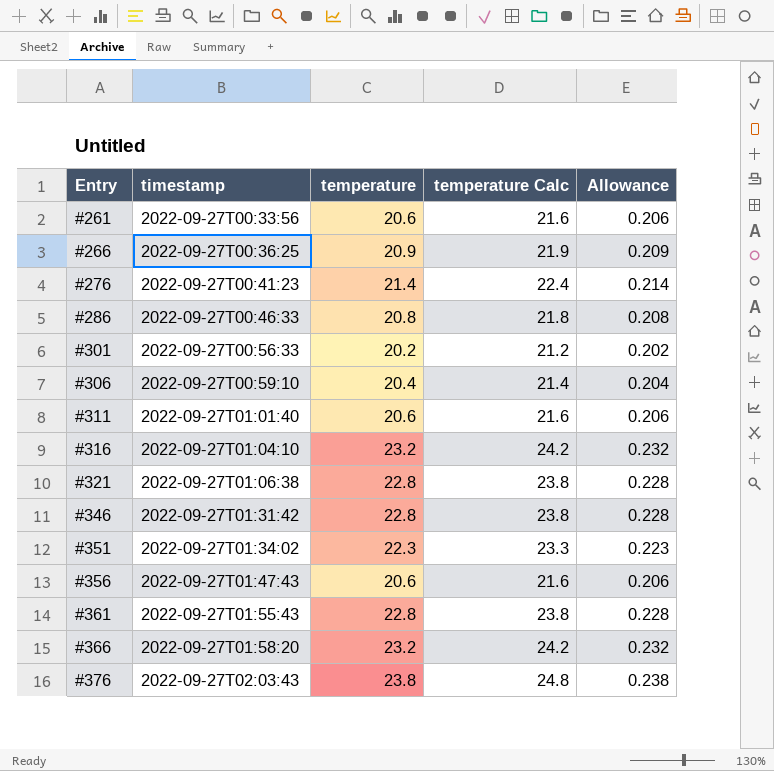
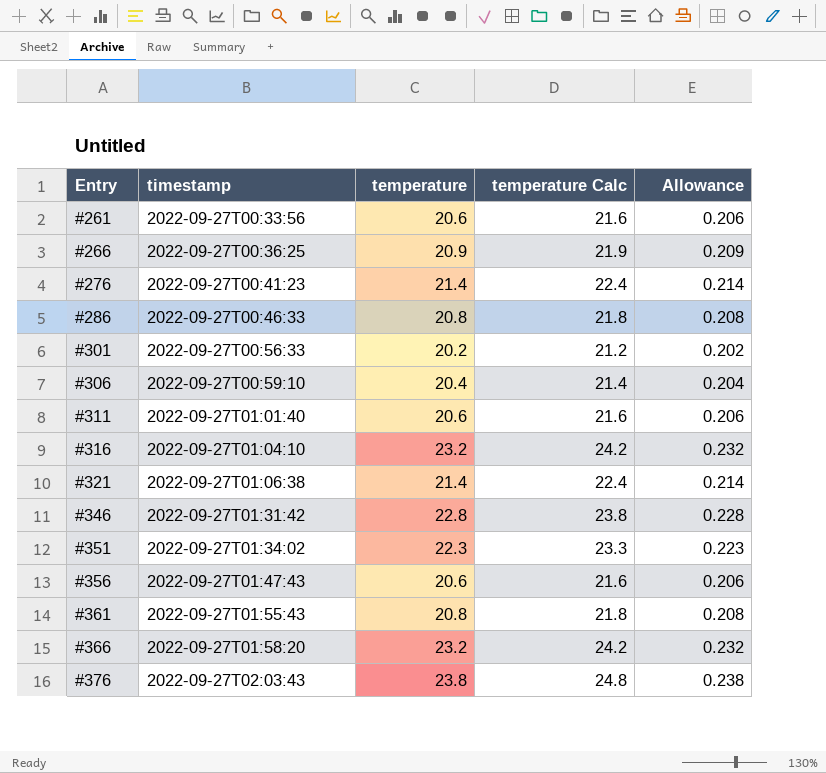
#321 | temperature: 22.8 -> 21.4
#321 | temperature Calc: 23.8 -> 22.4
#321 | Allowance: 0.228 -> 0.214
#361 | temperature: 22.8 -> 20.8
#361 | temperature Calc: 23.8 -> 21.8
#361 | Allowance: 0.228 -> 0.208

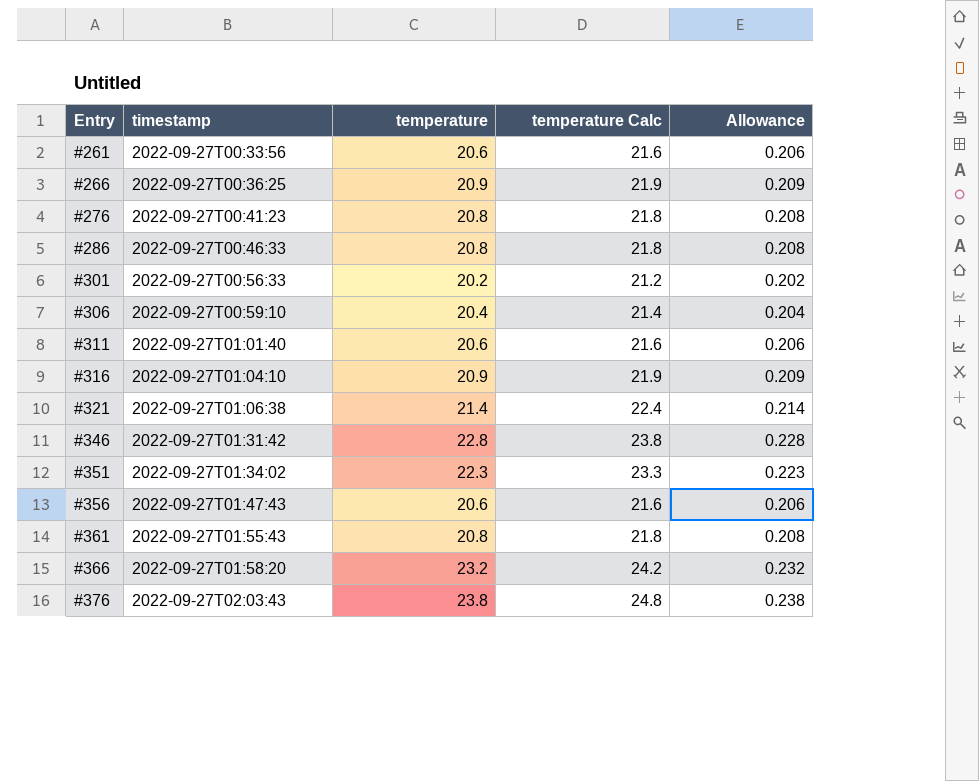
#276 | temperature: 21.4 -> 20.8
#276 | temperature Calc: 22.4 -> 21.8
#276 | Allowance: 0.214 -> 0.208
#316 | temperature: 23.2 -> 20.9
#316 | temperature Calc: 24.2 -> 21.9
#316 | Allowance: 0.232 -> 0.209

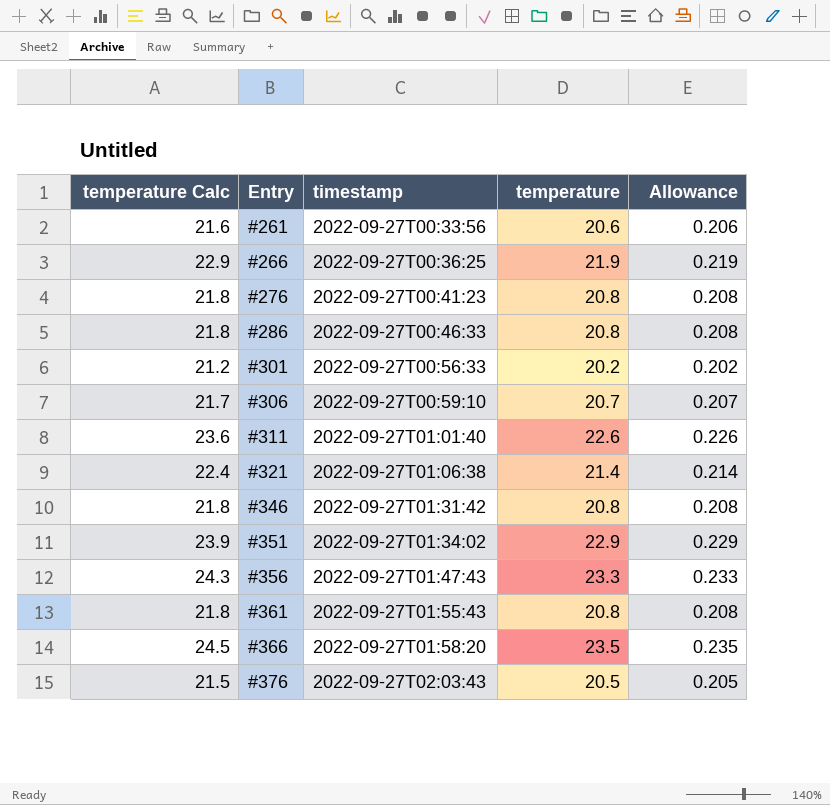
column temperature Calc | position: 4 -> 1
row #316: 2022-09-27T01:04:10 | 20.9 | 21.9 | 0.209 -> none
#266 | temperature Calc: 21.9 -> 22.9
#266 | temperature: 20.9 -> 21.9
#266 | Allowance: 0.209 -> 0.219
#306 | temperature Calc: 21.4 -> 21.7
#306 | temperature: 20.4 -> 20.7
#306 | Allowance: 0.204 -> 0.207
#311 | temperature Calc: 21.6 -> 23.6
#311 | temperature: 20.6 -> 22.6
#311 | Allowance: 0.206 -> 0.226
#346 | temperature Calc: 23.8 -> 21.8
#346 | temperature: 22.8 -> 20.8
#346 | Allowance: 0.228 -> 0.208
#351 | temperature Calc: 23.3 -> 23.9
#351 | temperature: 22.3 -> 22.9
#351 | Allowance: 0.223 -> 0.229
#356 | temperature Calc: 21.6 -> 24.3
#356 | temperature: 20.6 -> 23.3
#356 | Allowance: 0.206 -> 0.233
#366 | temperature Calc: 24.2 -> 24.5
#366 | temperature: 23.2 -> 23.5
#366 | Allowance: 0.232 -> 0.235
#376 | temperature Calc: 24.8 -> 21.5
#376 | temperature: 23.8 -> 20.5
#376 | Allowance: 0.238 -> 0.205

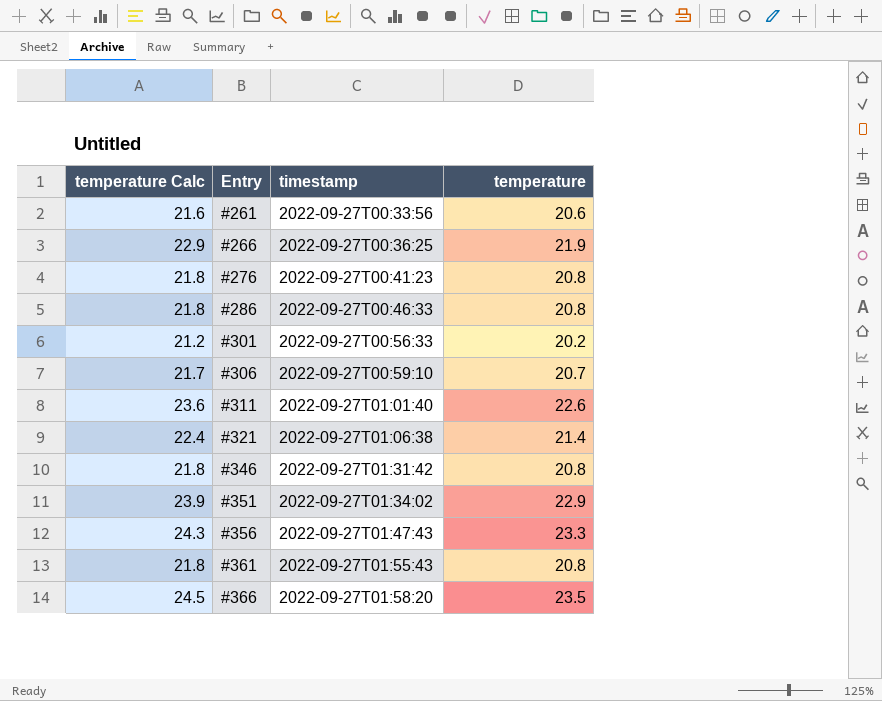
column Allowance | formula: [temperature] * 0.01 -> none
row #376: 21.5 | 2022-09-27T02:03:43 | 20.5 | 0.205 -> none

